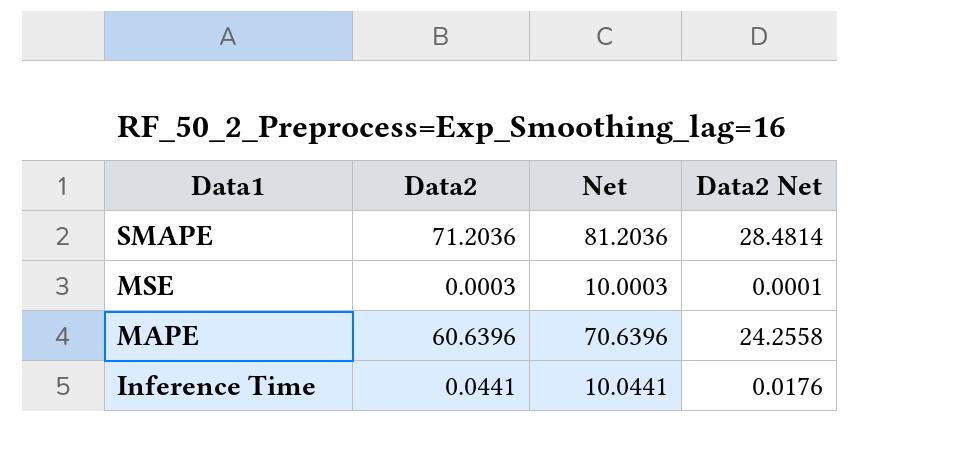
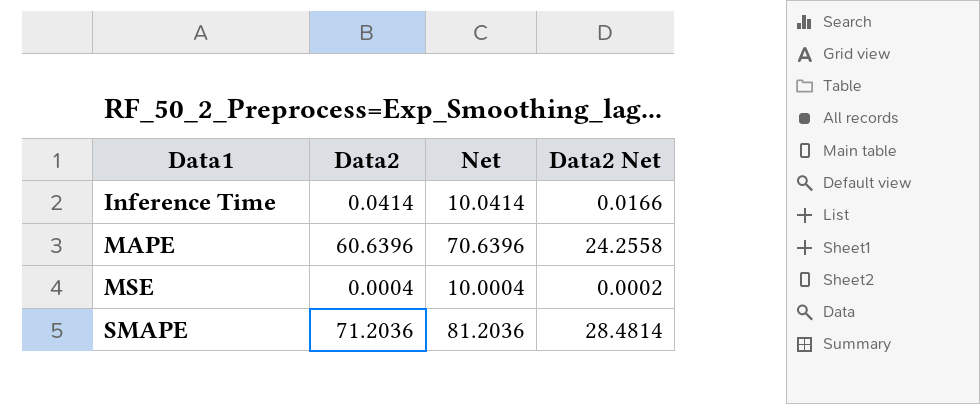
row order: Data1 descending -> Data1 ascending
Inference Time | Data2: 0.0441 -> 0.0414
Inference Time | Net: 10.0441 -> 10.0414
Inference Time | Data2 Net: 0.0176 -> 0.0166
MSE | Data2: 0.0003 -> 0.0004
MSE | Net: 10.0003 -> 10.0004
MSE | Data2 Net: 0.0001 -> 0.0002

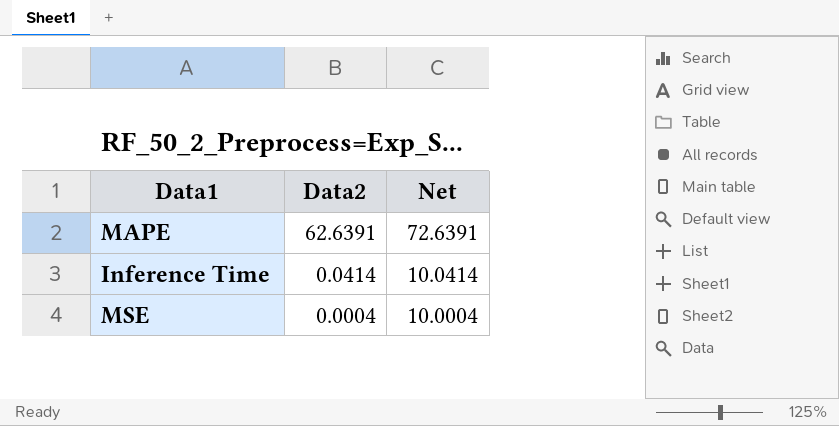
row order: Data1 ascending -> Data2 descending
column Data2 Net | formula: [Data2] * 0.4 -> none
row SMAPE: 71.2036 | 81.2036 | 28.4814 -> none
MAPE | Data2: 60.6396 -> 62.6391
MAPE | Net: 70.6396 -> 72.6391

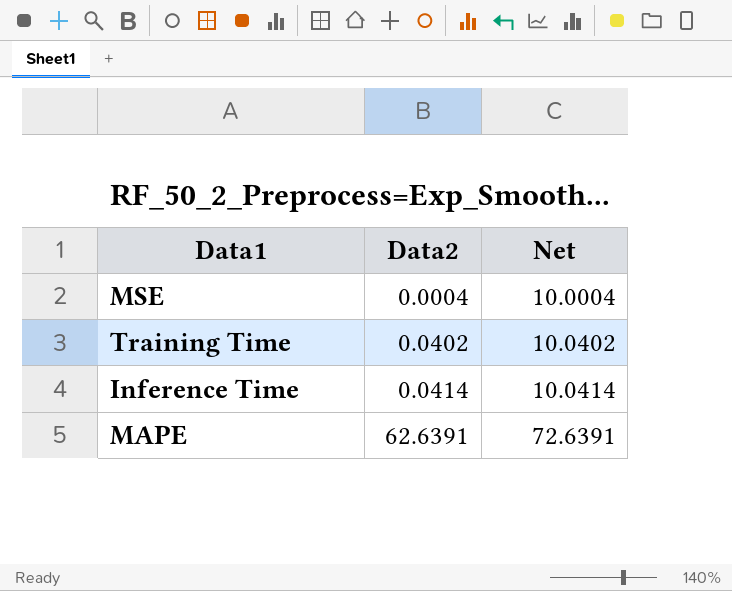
row order: Data2 descending -> Data2 ascending
row Training Time: none -> 0.0402 | 10.0402

